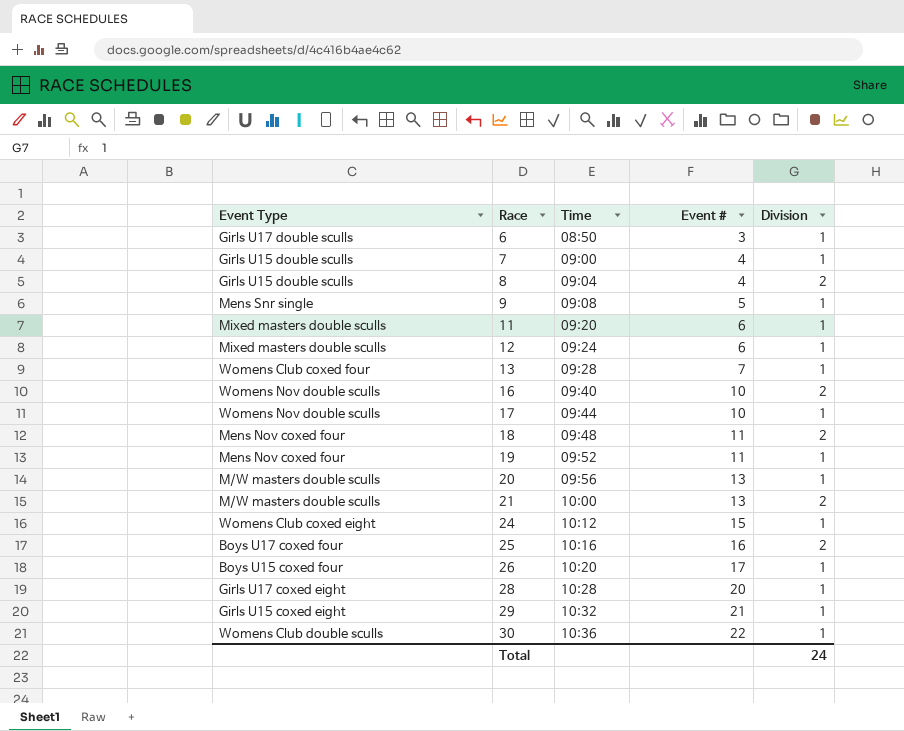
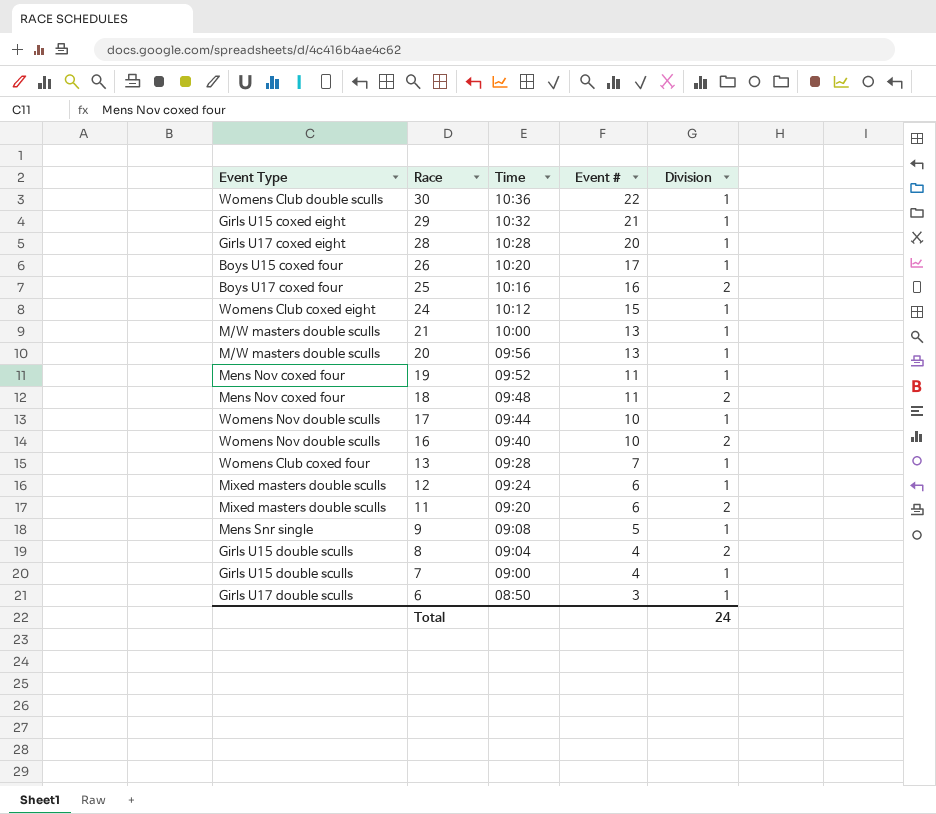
row order: Race ascending -> Race descending
21 | Division: 2 -> 1
11 | Division: 1 -> 2

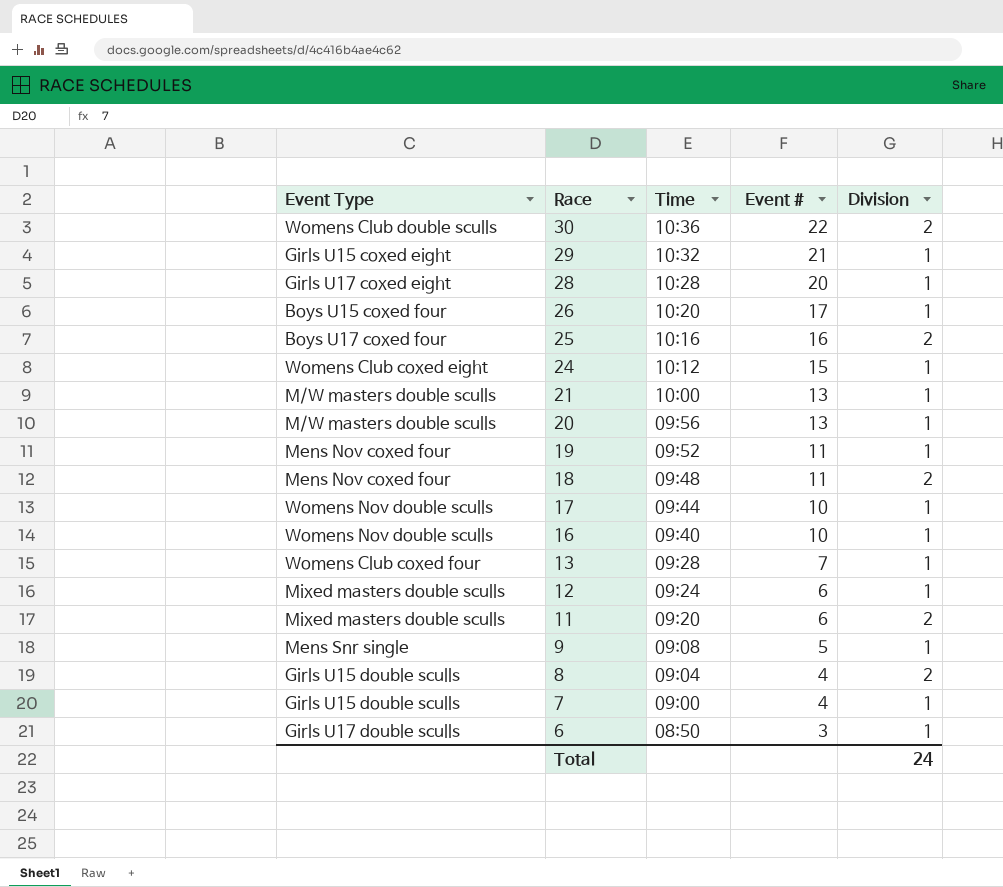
30 | Division: 1 -> 2
16 | Division: 2 -> 1

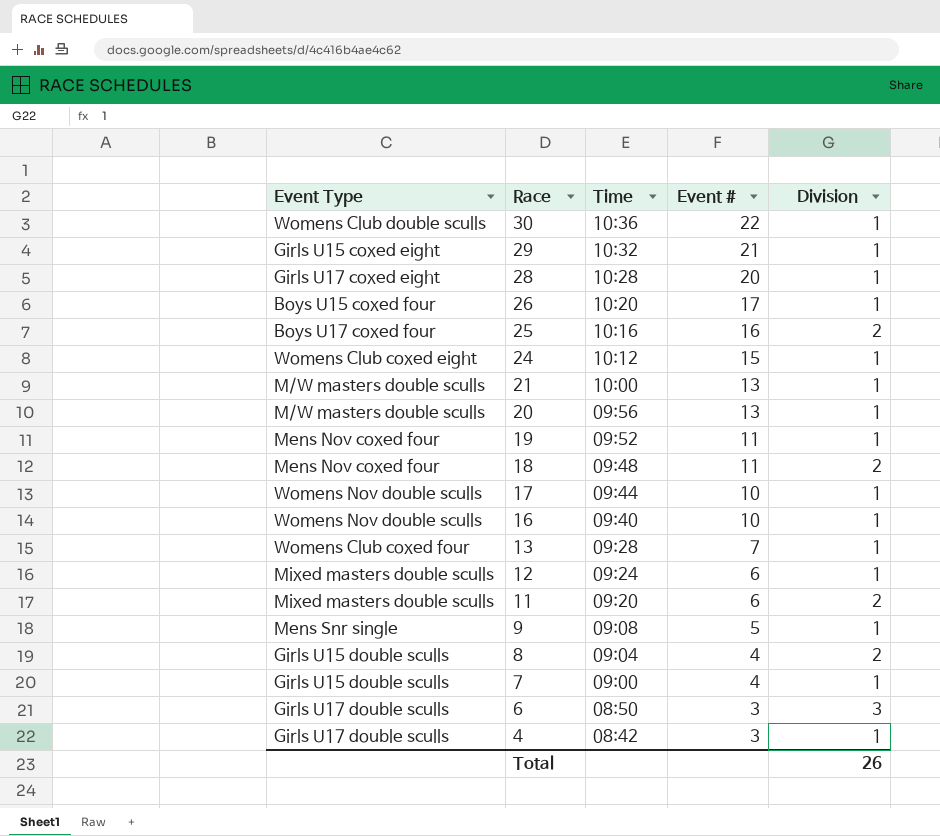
30 | Division: 2 -> 1
6 | Division: 1 -> 3
row 4: none -> Girls U17 double sculls | 08:42 | 3 | 1
Total | Division: 24 -> 26

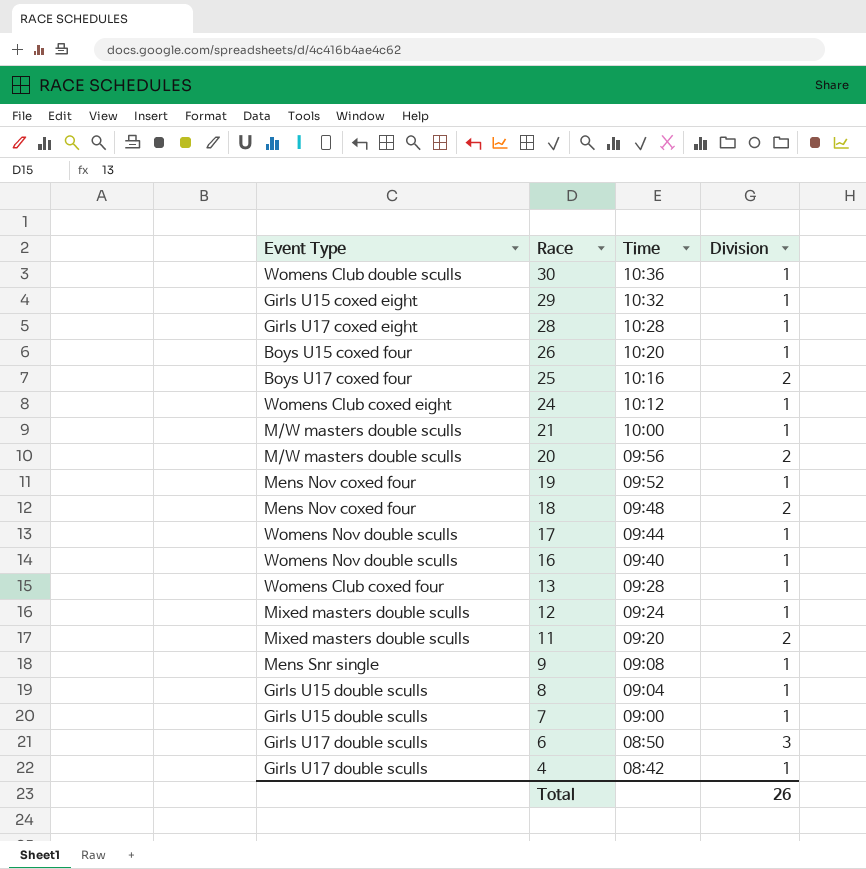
column Event # | position: 4 -> none
20 | Division: 1 -> 2
8 | Division: 2 -> 1

